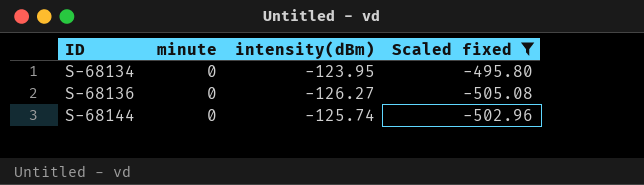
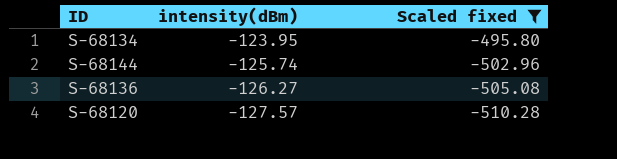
row order: ID ascending -> intensity(dBm) descending
column minute | position: 2 -> none
row S-68120: none -> -127.57 | -510.28

